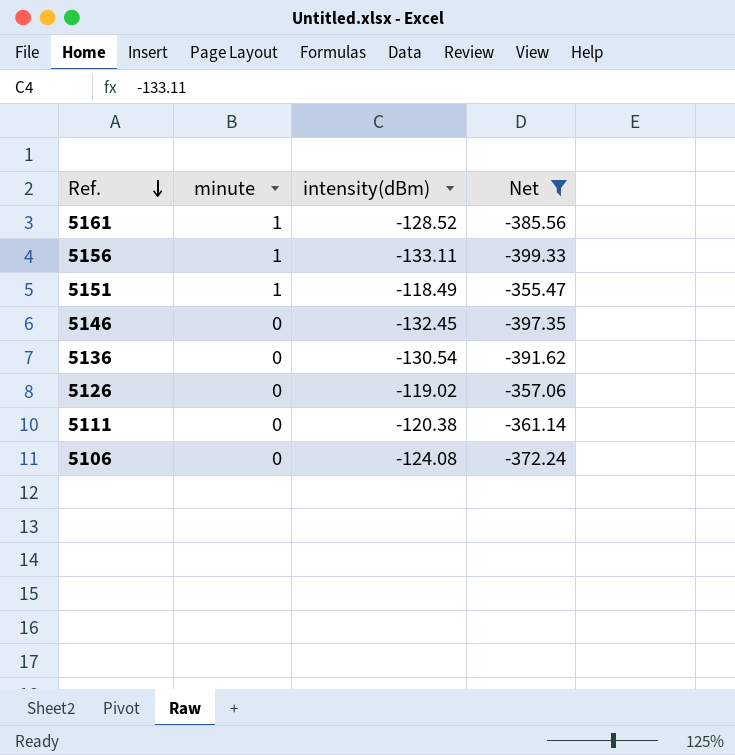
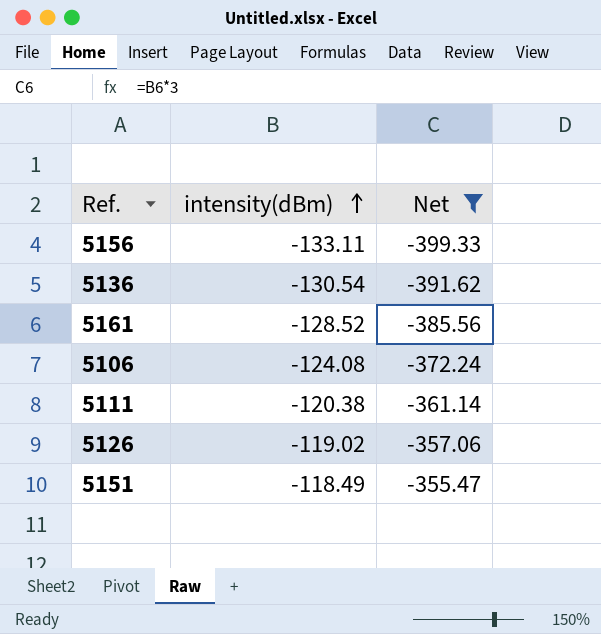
row order: Ref. descending -> intensity(dBm) ascending
column minute | position: 2 -> none
row 5146: 0 | -132.45 | -397.35 -> none

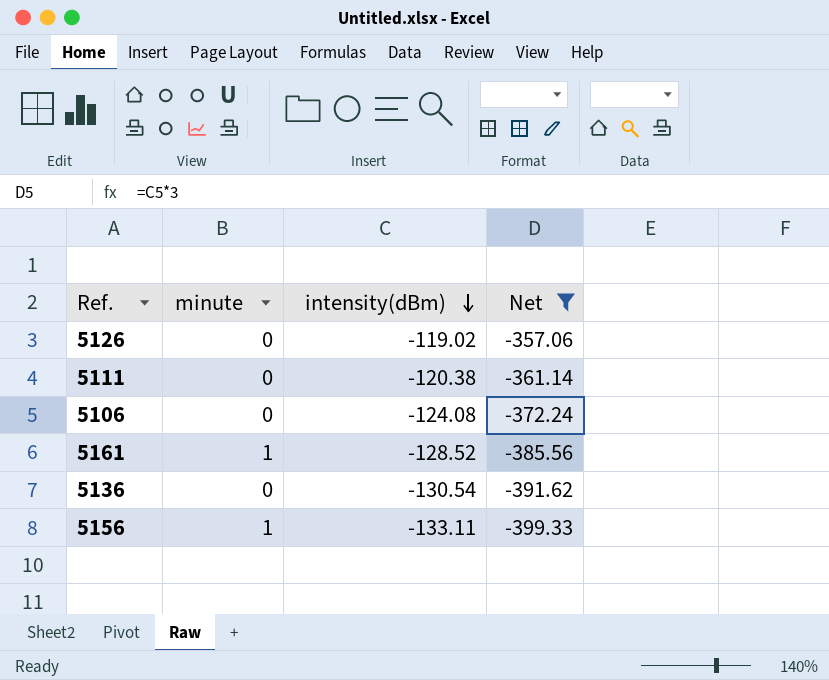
row order: intensity(dBm) ascending -> intensity(dBm) descending
column minute | position: none -> 2
row 5151: -118.49 | -355.47 -> none

